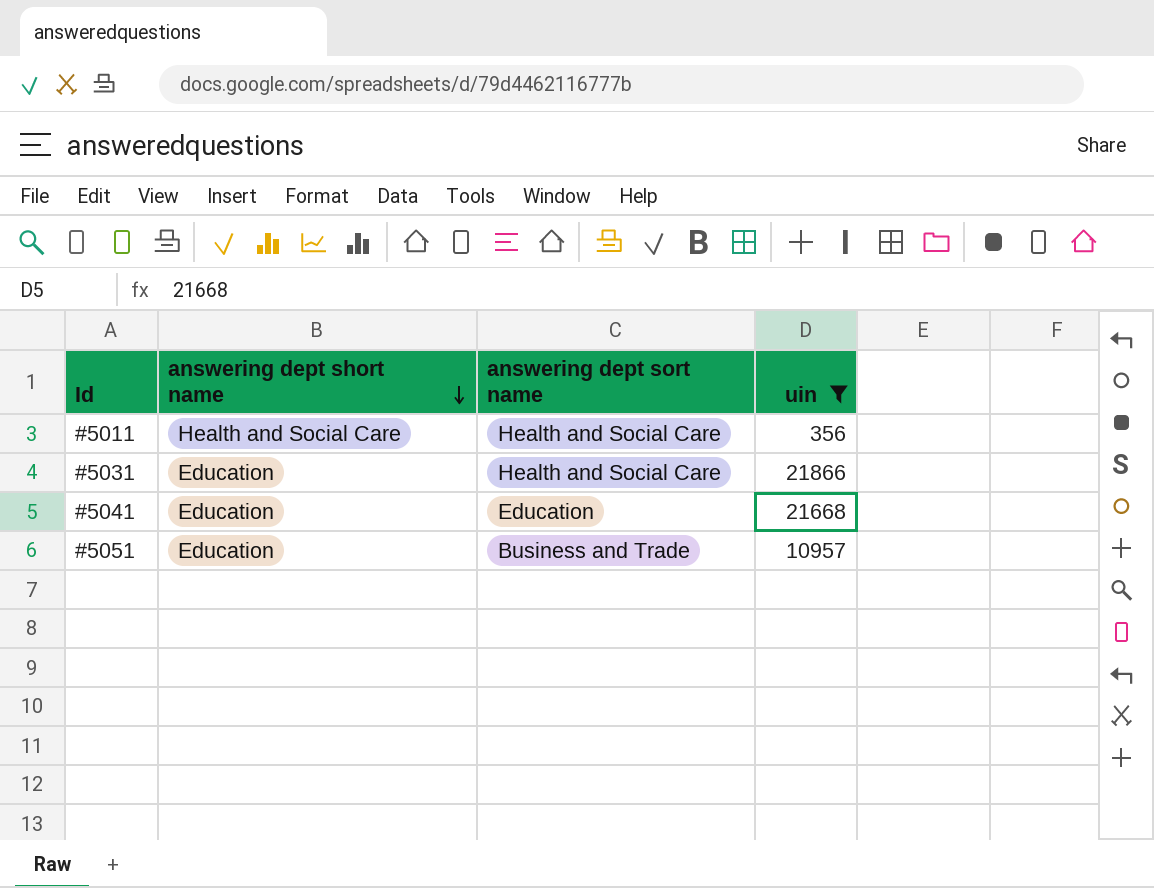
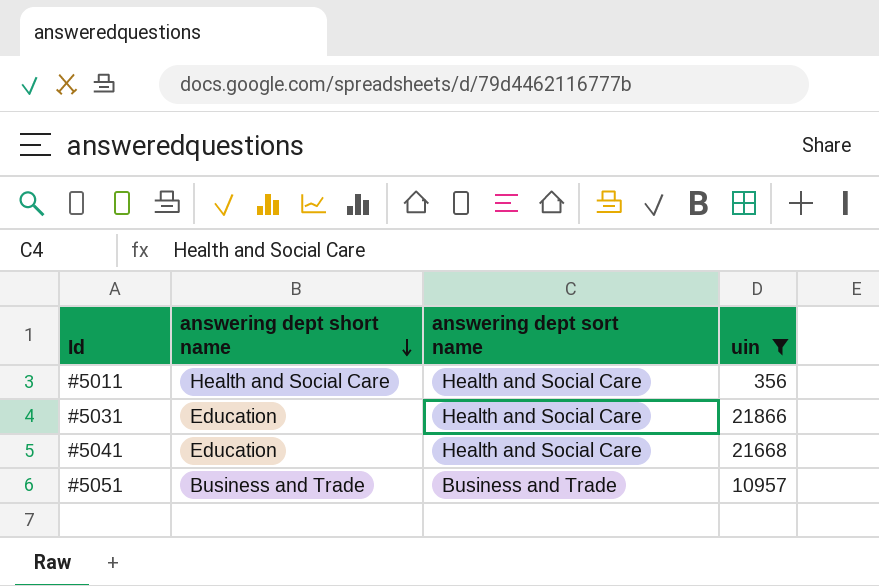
#5041 | answering dept sort name: Education -> Health and Social Care
#5051 | answering dept short name: Education -> Business and Trade

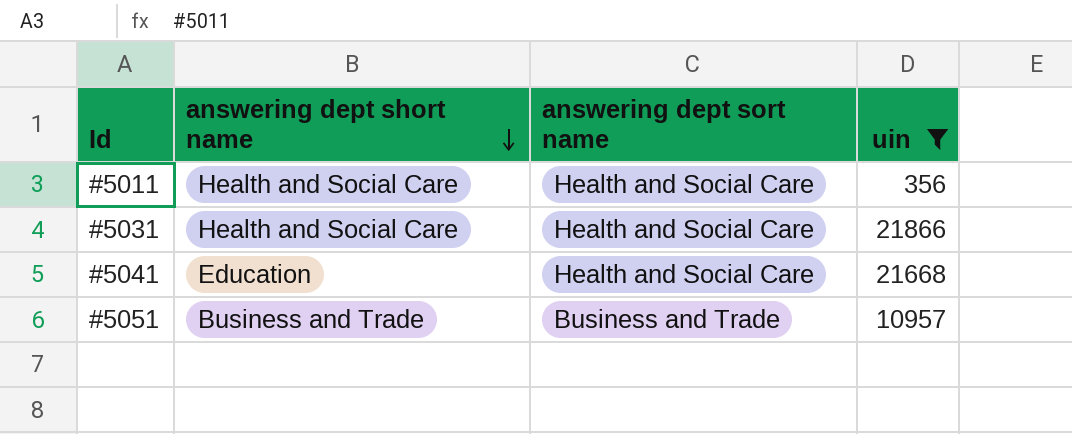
#5031 | answering dept short name: Education -> Health and Social Care

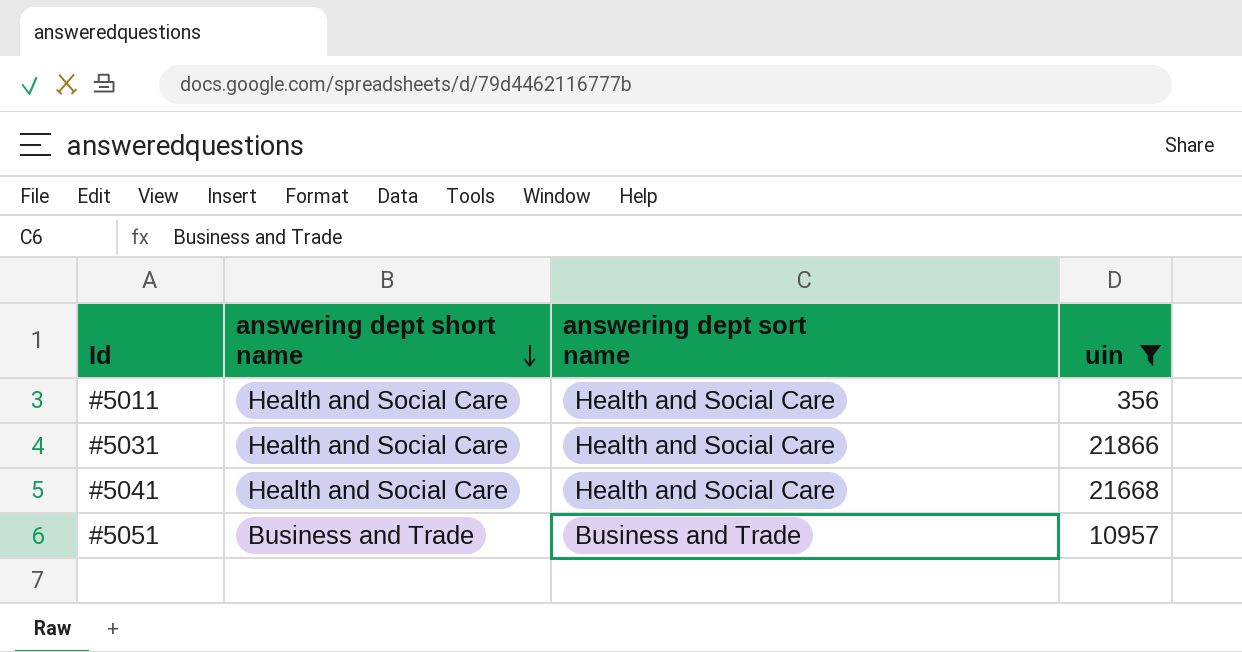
#5041 | answering dept short name: Education -> Health and Social Care

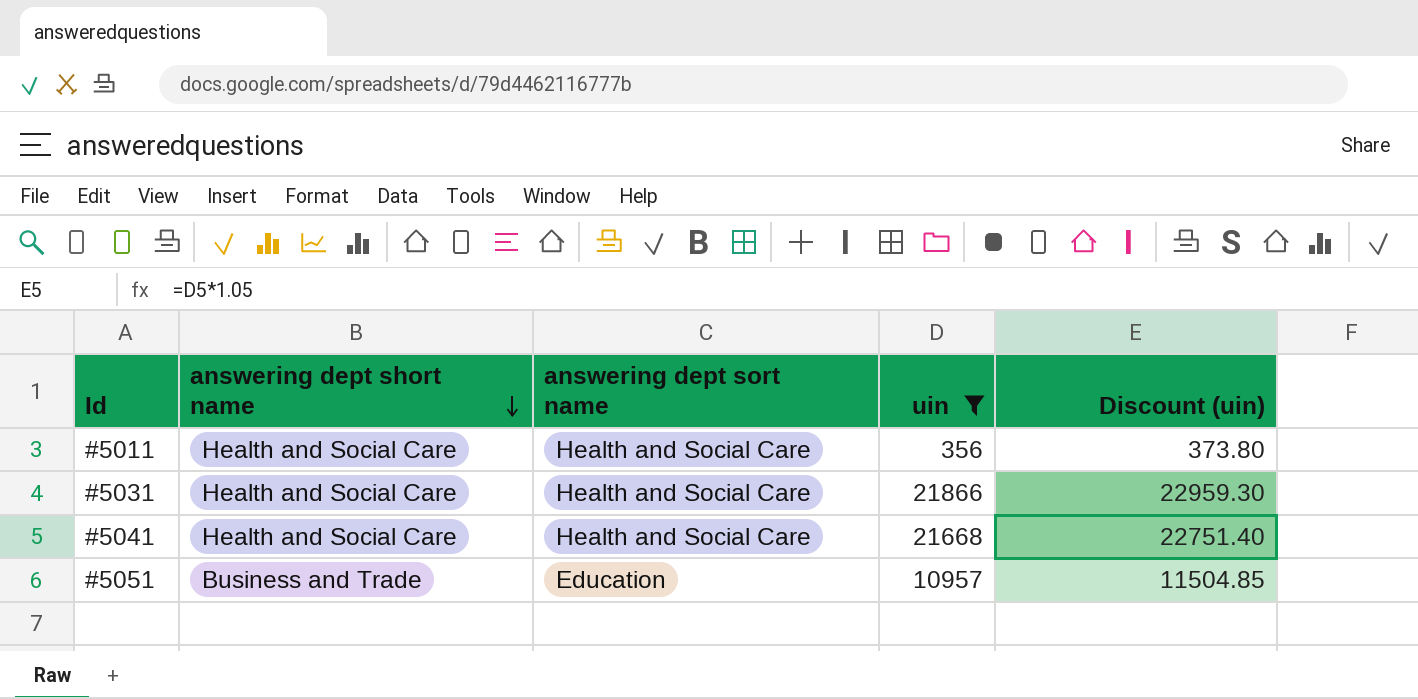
column Discount (uin) | formula: none -> [uin] * 1.05
#5051 | answering dept sort name: Business and Trade -> Education

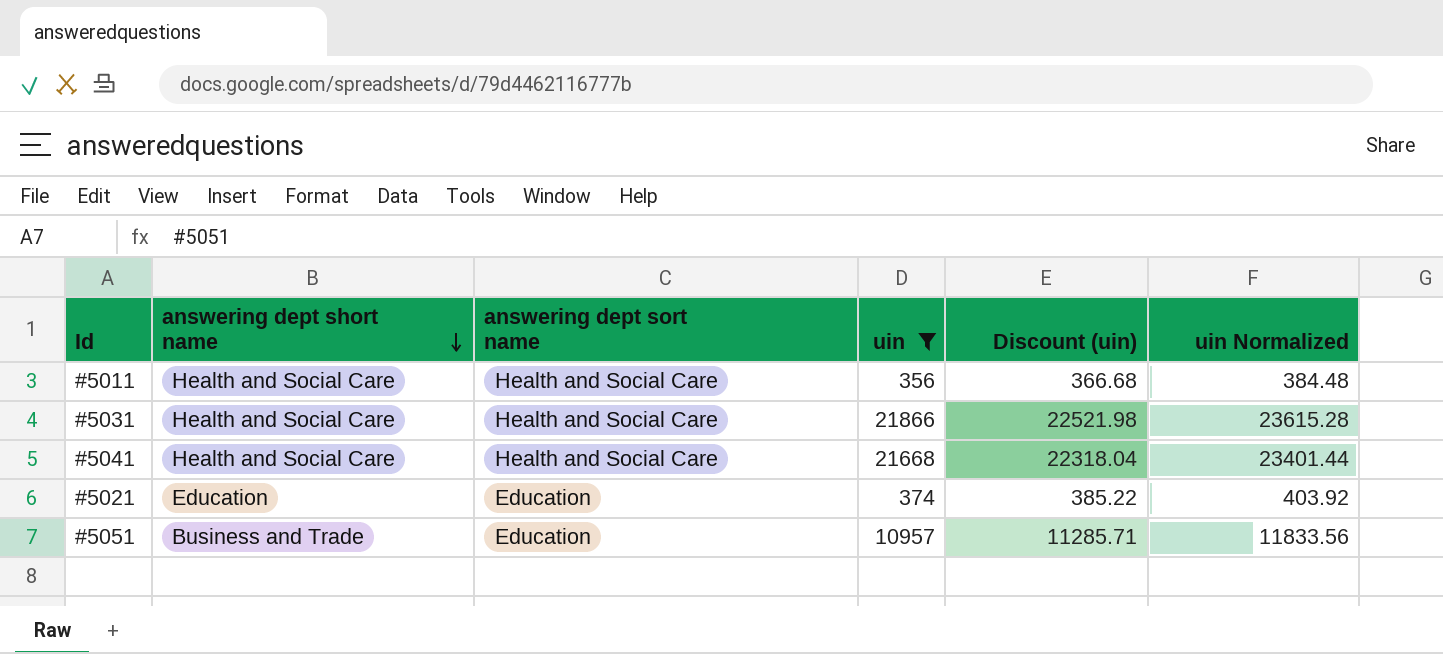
column Discount (uin) | formula: [uin] * 1.05 -> [uin] * 1.03
column uin Normalized | formula: none -> [uin] * 1.08
row #5021: none -> Education | Education | 374 | 385.22 | 403.92

